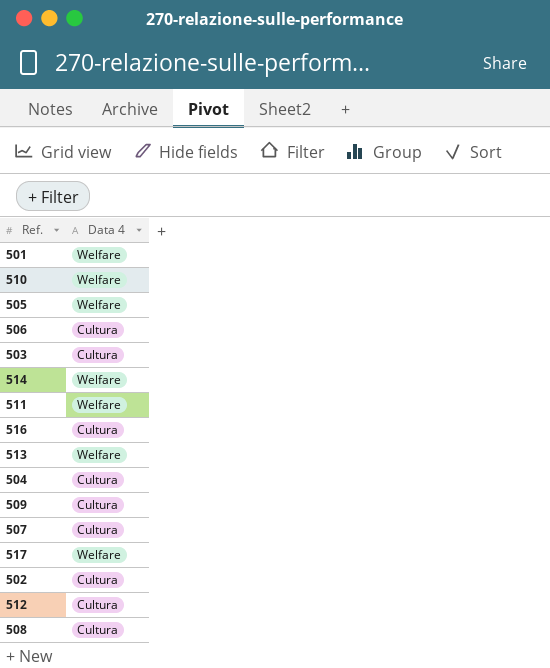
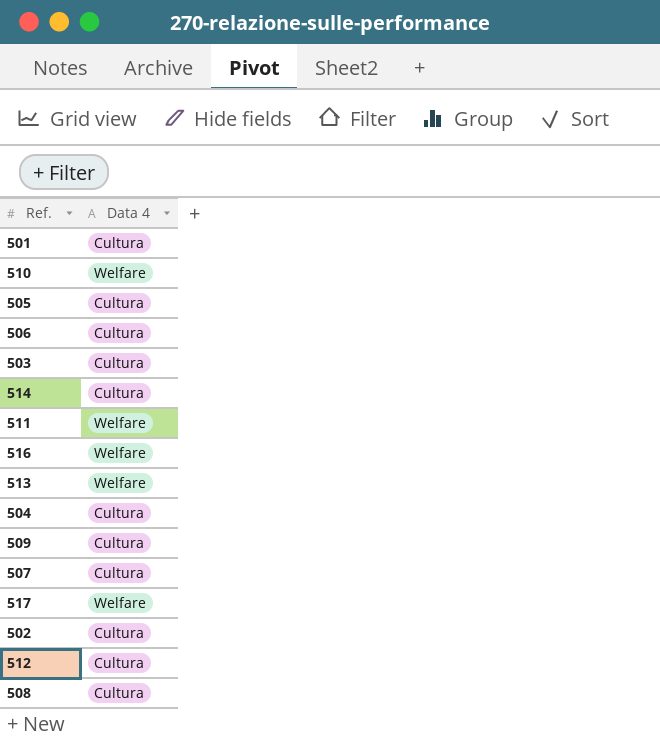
501 | Data 4: Welfare -> Cultura
505 | Data 4: Welfare -> Cultura
514 | Data 4: Welfare -> Cultura
516 | Data 4: Cultura -> Welfare

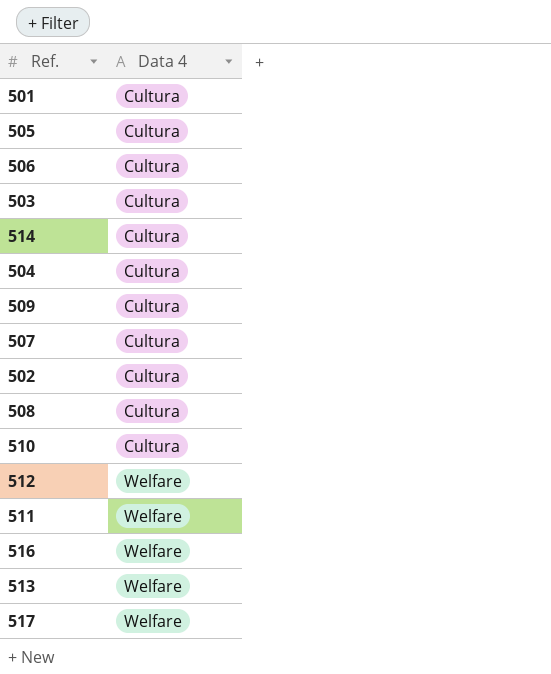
row order: none -> Data 4 ascending
510 | Data 4: Welfare -> Cultura
512 | Data 4: Cultura -> Welfare

